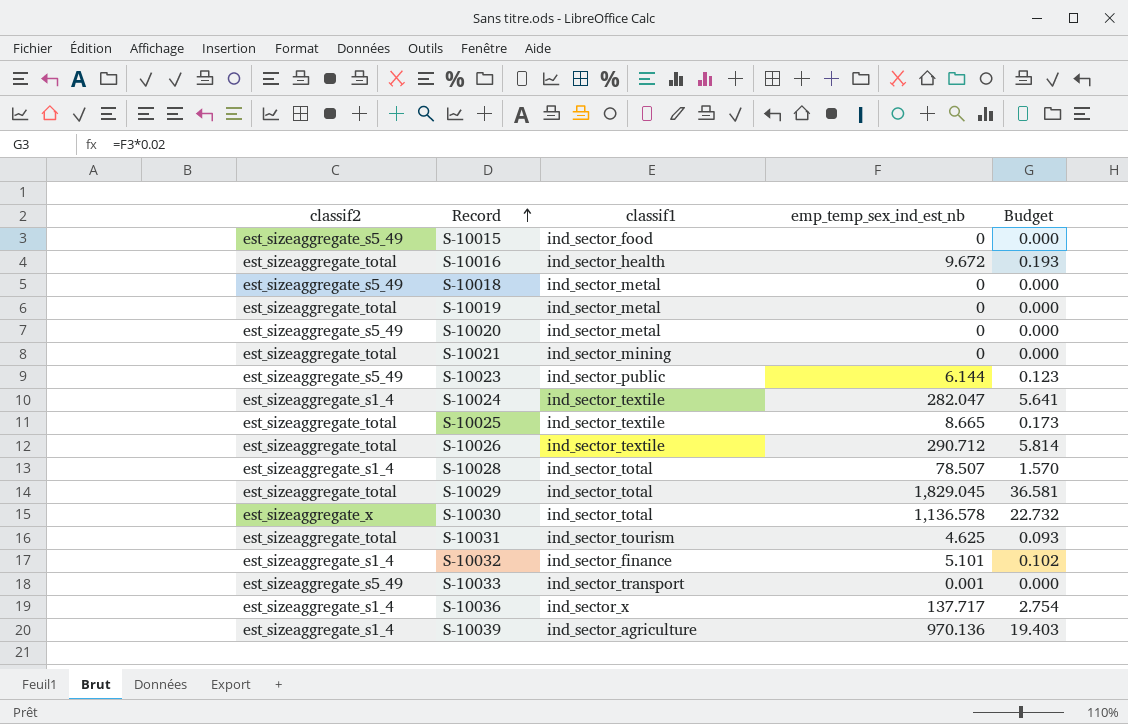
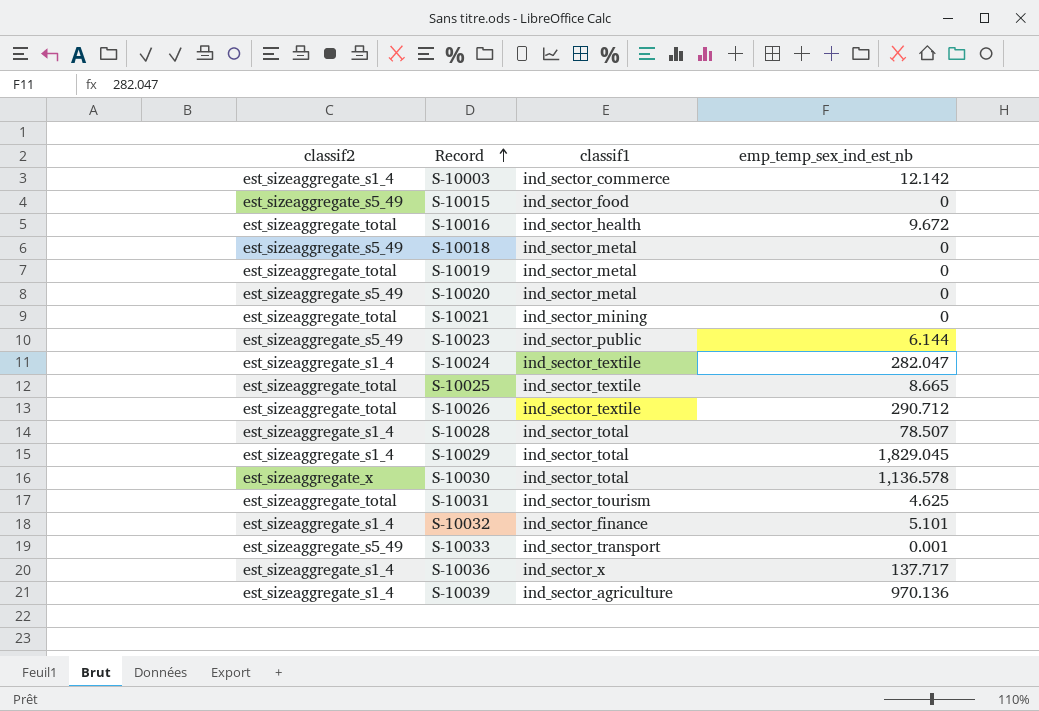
column Budget | formula: [emp_temp_sex_ind_est_nb] * 0.02 -> none
row S-10003: none -> est_sizeaggregate_s1_4 | ind_sector_commerce | 12.142
S-10029 | classif2: est_sizeaggregate_total -> est_sizeaggregate_s1_4

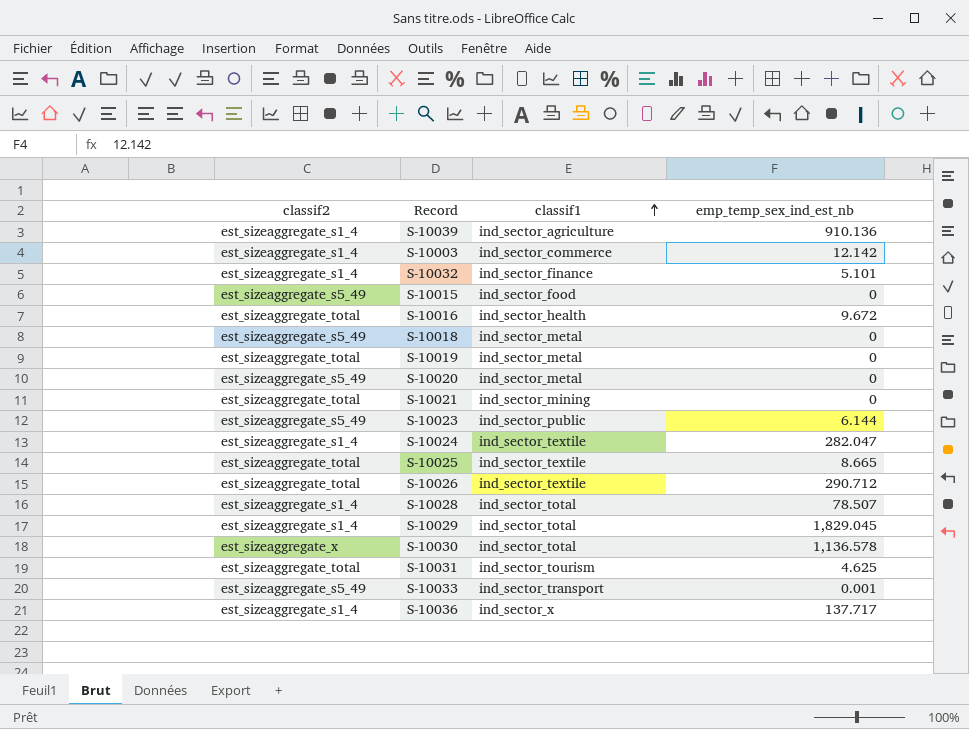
row order: Record ascending -> classif1 ascending
S-10039 | emp_temp_sex_ind_est_nb: 970.136 -> 910.136

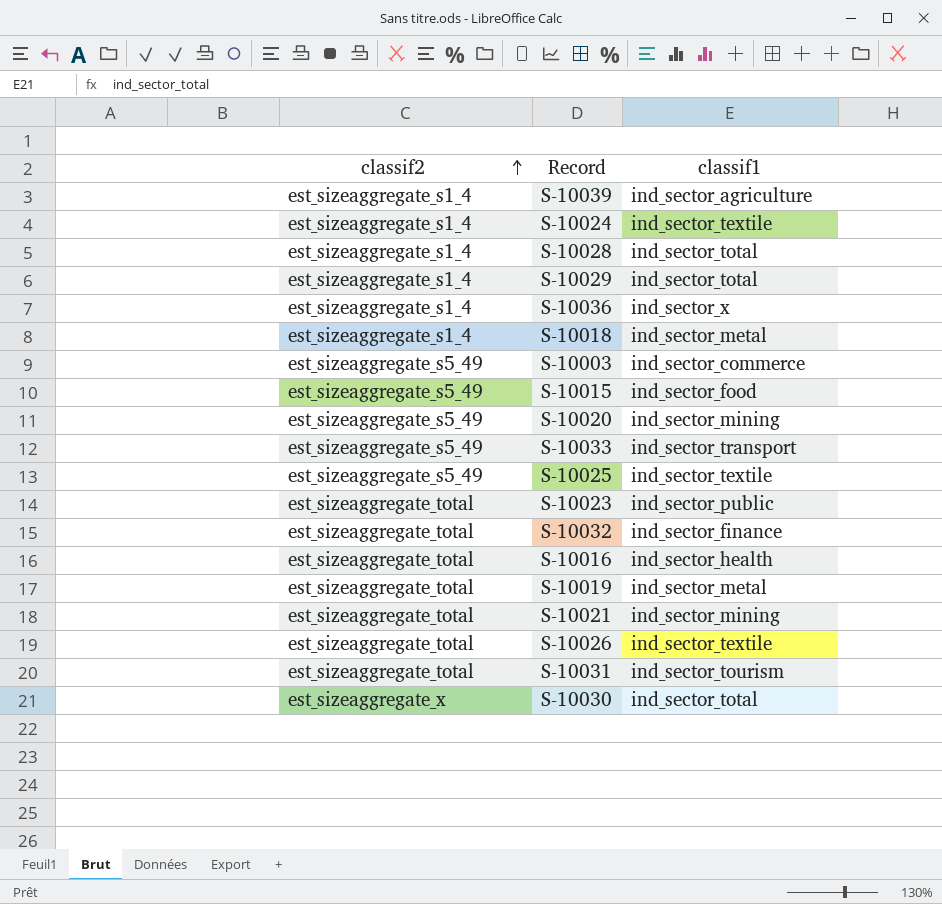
row order: classif1 ascending -> classif2 ascending
column emp_temp_sex_ind_est_nb | position: 4 -> none
S-10018 | classif2: est_sizeaggregate_s5_49 -> est_sizeaggregate_s1_4
S-10003 | classif2: est_sizeaggregate_s1_4 -> est_sizeaggregate_s5_49
S-10020 | classif1: ind_sector_metal -> ind_sector_mining
S-10025 | classif2: est_sizeaggregate_total -> est_sizeaggregate_s5_49
S-10023 | classif2: est_sizeaggregate_s5_49 -> est_sizeaggregate_total
S-10032 | classif2: est_sizeaggregate_s1_4 -> est_sizeaggregate_total

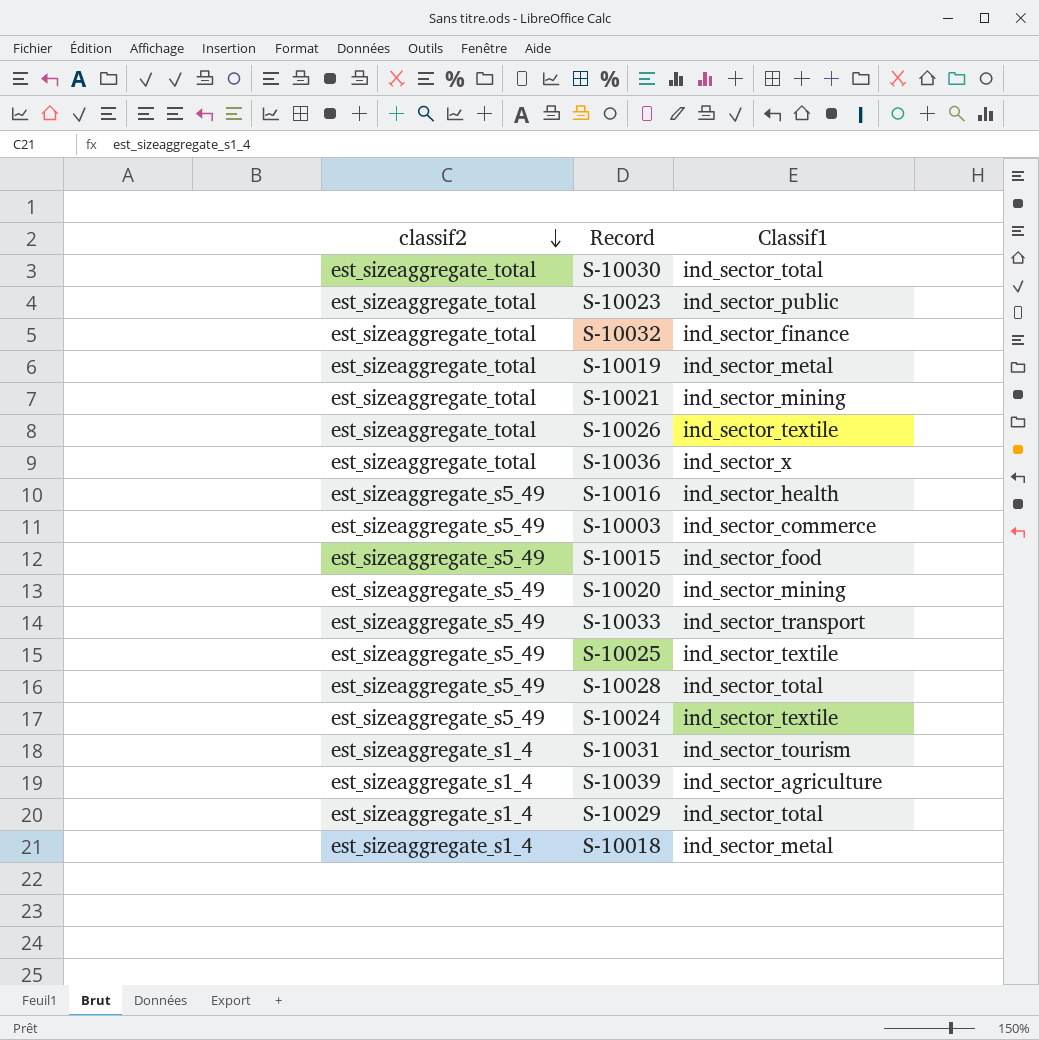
row order: classif2 ascending -> classif2 descending
column name: classif1 -> Classif1
S-10030 | classif2: est_sizeaggregate_x -> est_sizeaggregate_total
S-10036 | classif2: est_sizeaggregate_s1_4 -> est_sizeaggregate_total
S-10016 | classif2: est_sizeaggregate_total -> est_sizeaggregate_s5_49
S-10028 | classif2: est_sizeaggregate_s1_4 -> est_sizeaggregate_s5_49
S-10024 | classif2: est_sizeaggregate_s1_4 -> est_sizeaggregate_s5_49
S-10031 | classif2: est_sizeaggregate_total -> est_sizeaggregate_s1_4

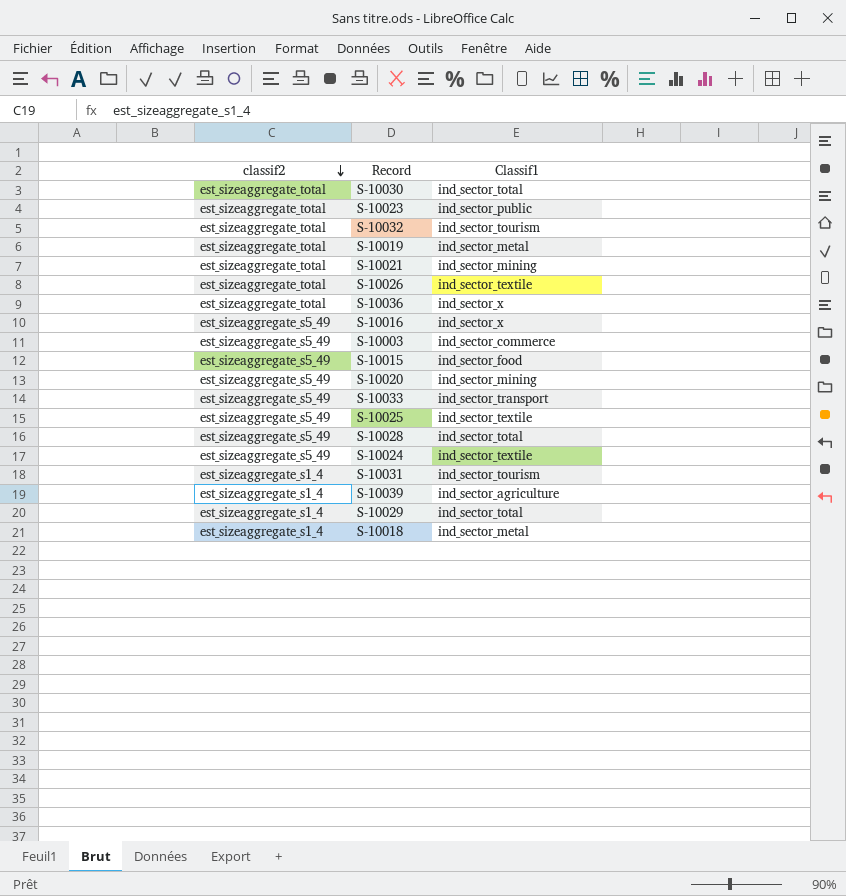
S-10032 | Classif1: ind_sector_finance -> ind_sector_tourism
S-10016 | Classif1: ind_sector_health -> ind_sector_x

